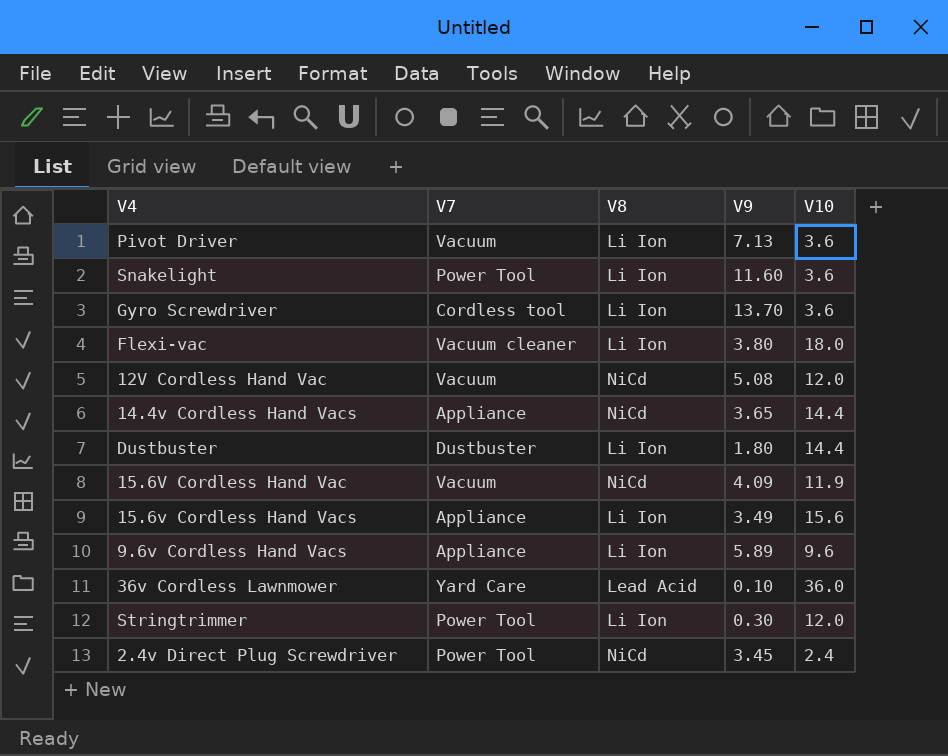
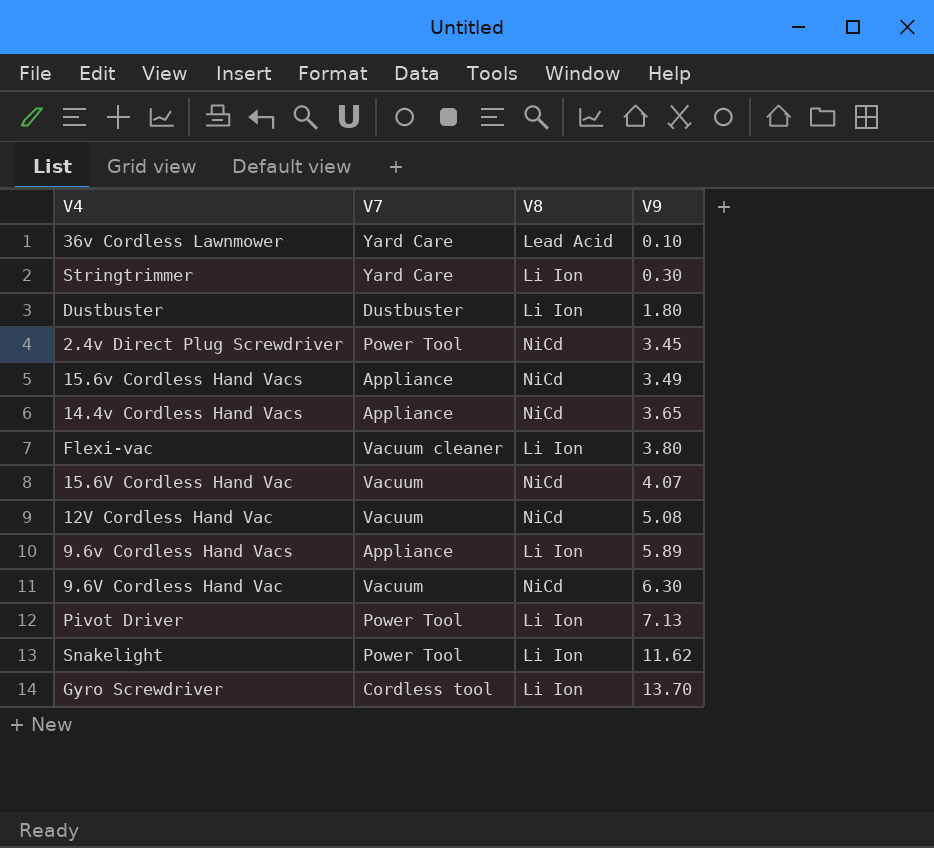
row order: none -> V9 ascending
column V10 | position: 5 -> none
Stringtrimmer | V7: Power Tool -> Yard Care
15.6v Cordless Hand Vacs | V8: Li Ion -> NiCd
15.6V Cordless Hand Vac | V9: 4.09 -> 4.07
row 9.6V Cordless Hand Vac: none -> Vacuum | NiCd | 6.30
Pivot Driver | V7: Vacuum -> Power Tool
Snakelight | V9: 11.60 -> 11.62

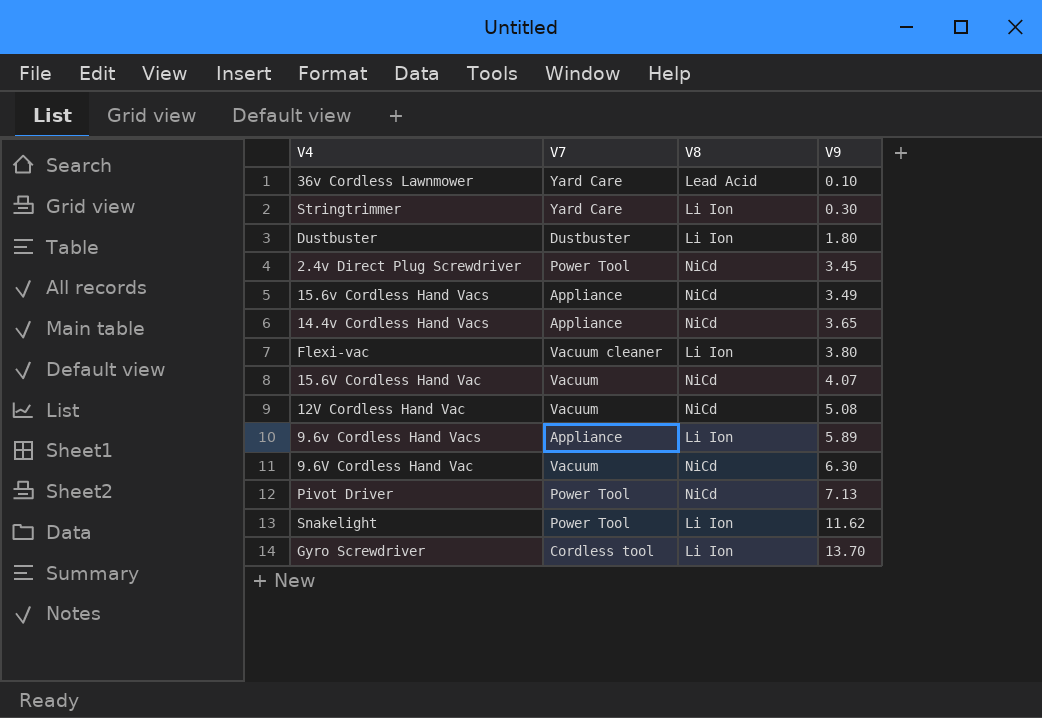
Pivot Driver | V8: Li Ion -> NiCd

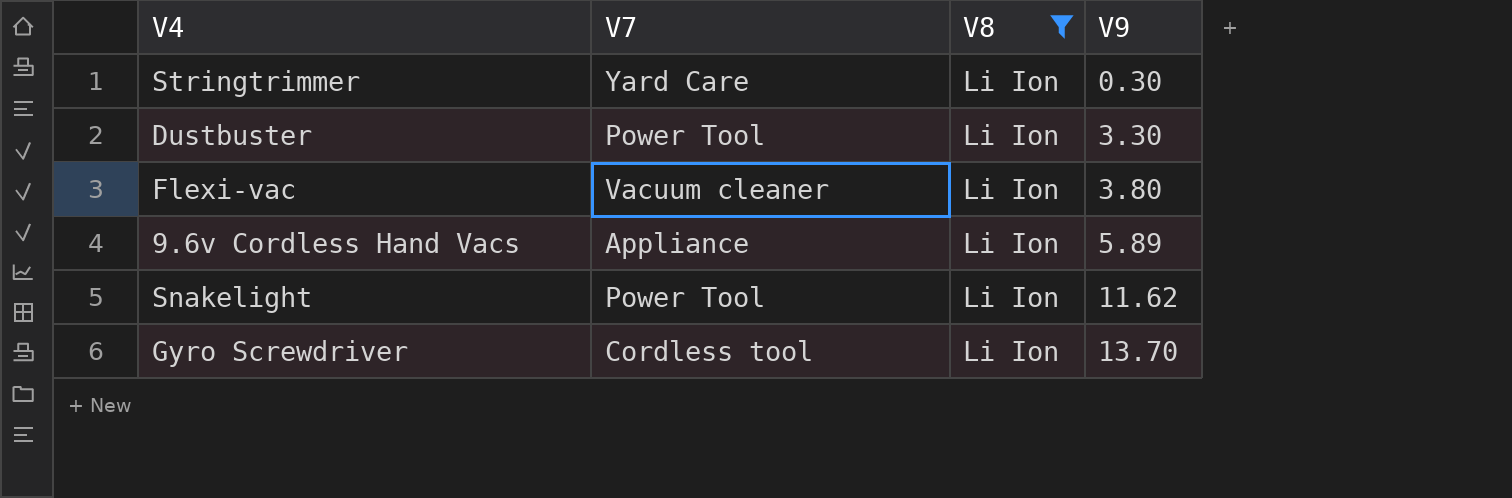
filter: none -> V8 = Li Ion
Dustbuster | V7: Dustbuster -> Power Tool
Dustbuster | V9: 1.80 -> 3.30

